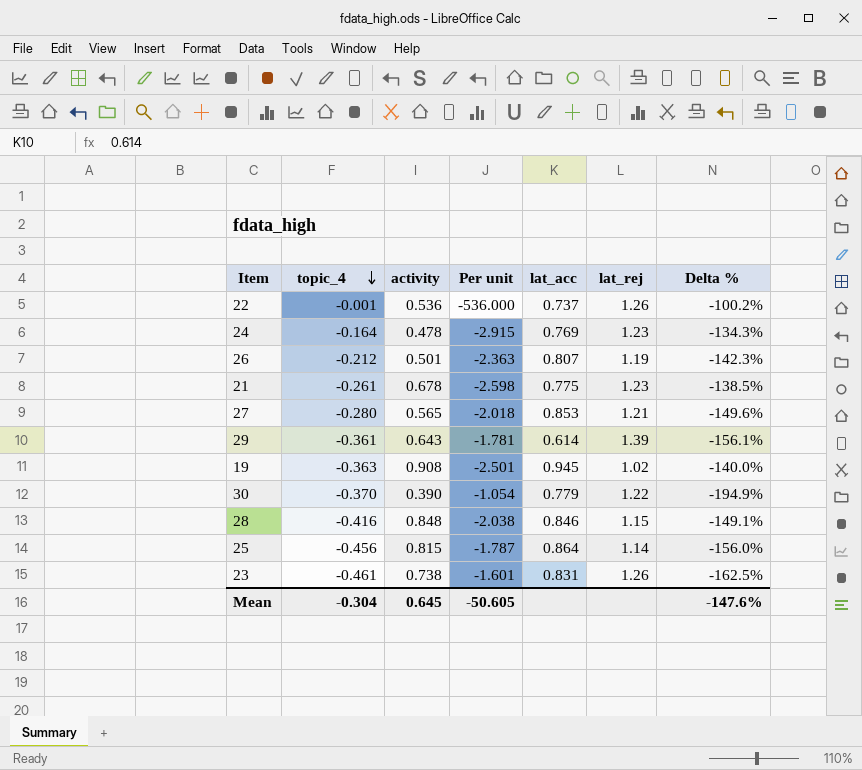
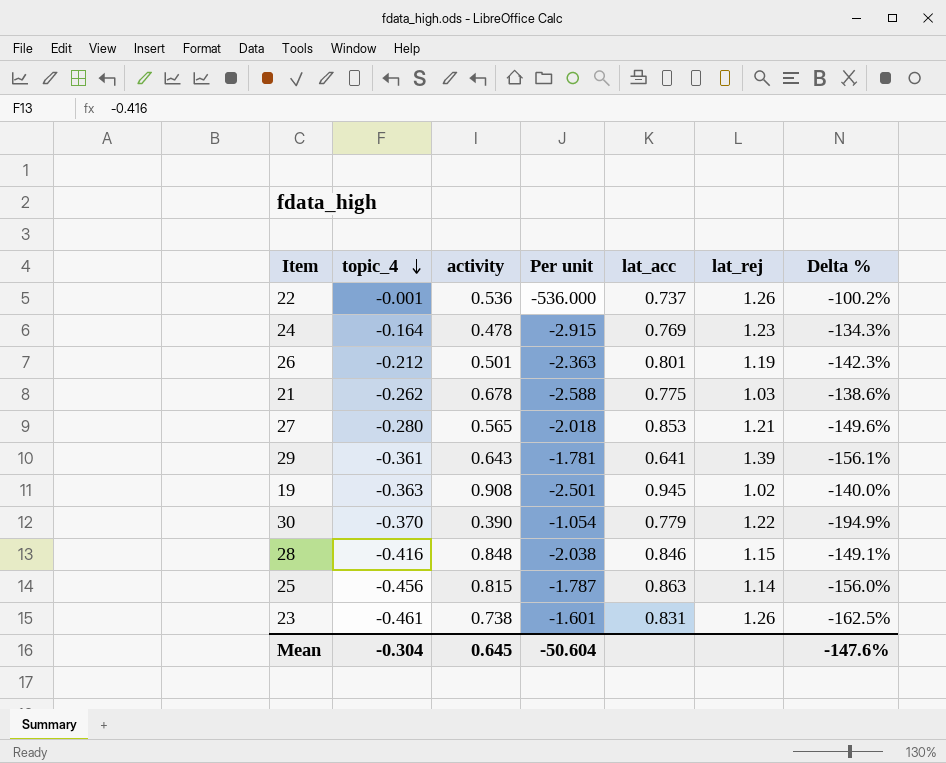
26 | lat_acc: 0.807 -> 0.801
21 | topic_4: -0.261 -> -0.262
21 | Per unit: -2.598 -> -2.588
21 | lat_rej: 1.23 -> 1.03
21 | Delta %: -138.5% -> -138.6%
29 | lat_acc: 0.614 -> 0.641
25 | lat_acc: 0.864 -> 0.863
Mean | Per unit: -50.605 -> -50.604

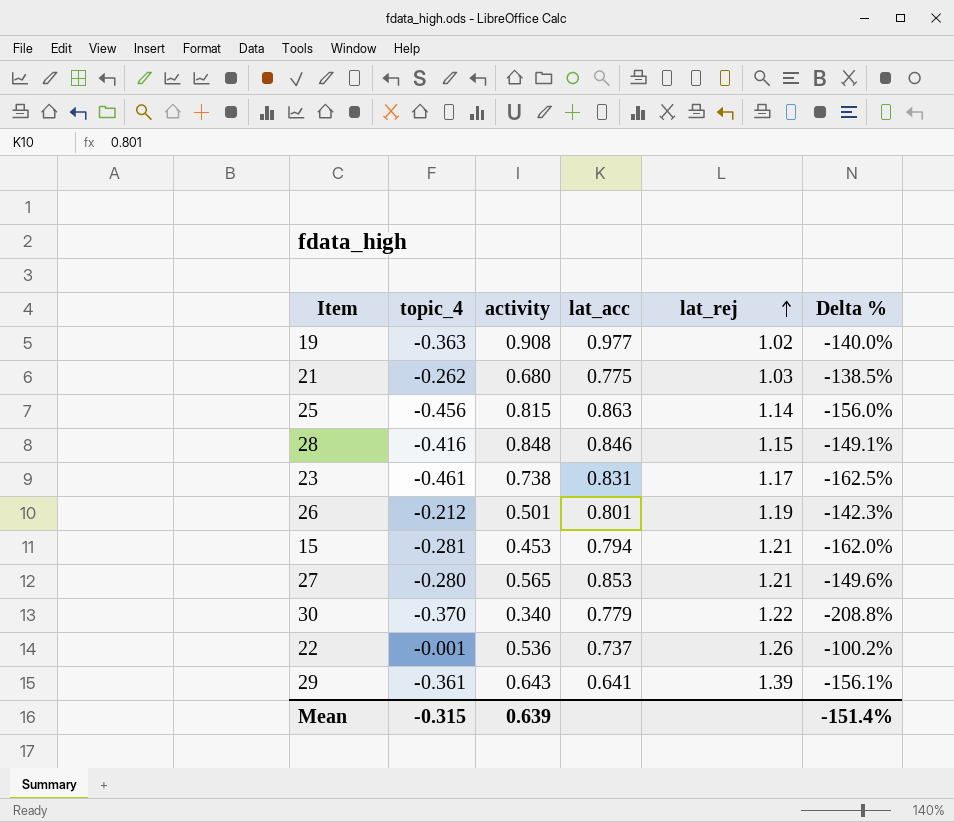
row order: topic_4 descending -> lat_rej ascending
column Per unit | formula: [activity] / [topic_4] -> none
row 24: -0.164 | 0.478 | -2.915 | 0.769 | 1.23 | -134.3% -> none
19 | lat_acc: 0.945 -> 0.977
21 | activity: 0.678 -> 0.680
21 | Delta %: -138.6% -> -138.5%
23 | lat_rej: 1.26 -> 1.17
row 15: none -> -0.281 | 0.453 | 0.794 | 1.21 | -162.0%
30 | activity: 0.390 -> 0.340
30 | Delta %: -194.9% -> -208.8%
Mean | topic_4: -0.304 -> -0.315
Mean | activity: 0.645 -> 0.639
Mean | Delta %: -147.6% -> -151.4%

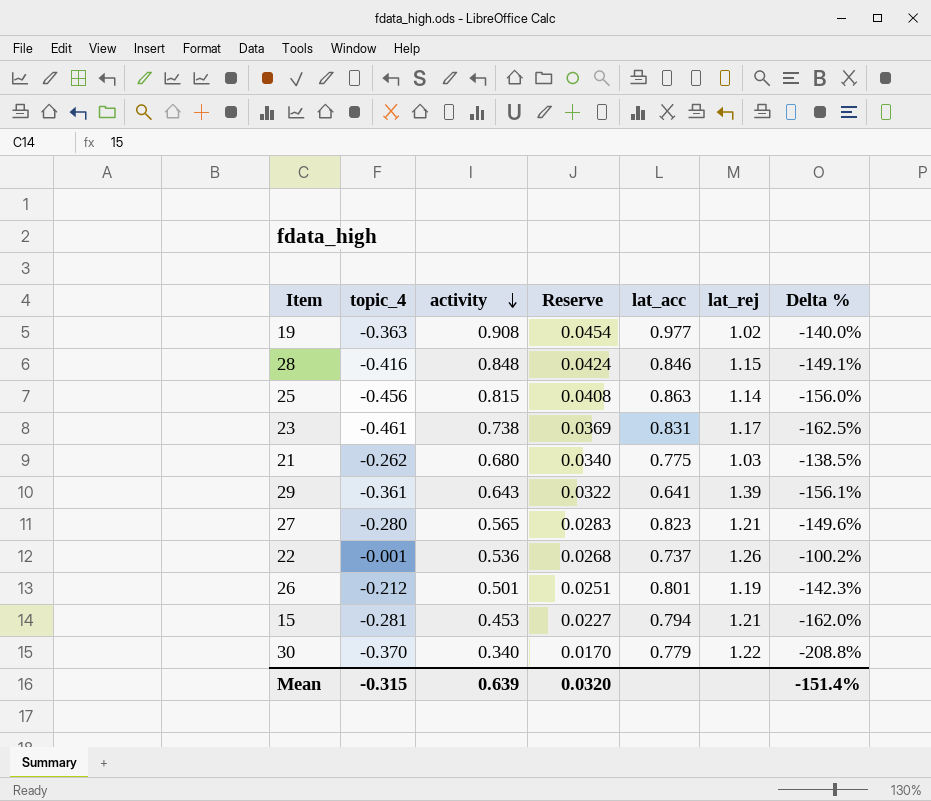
row order: lat_rej ascending -> activity descending
column Reserve | formula: none -> [activity] * 0.05
27 | lat_acc: 0.853 -> 0.823

